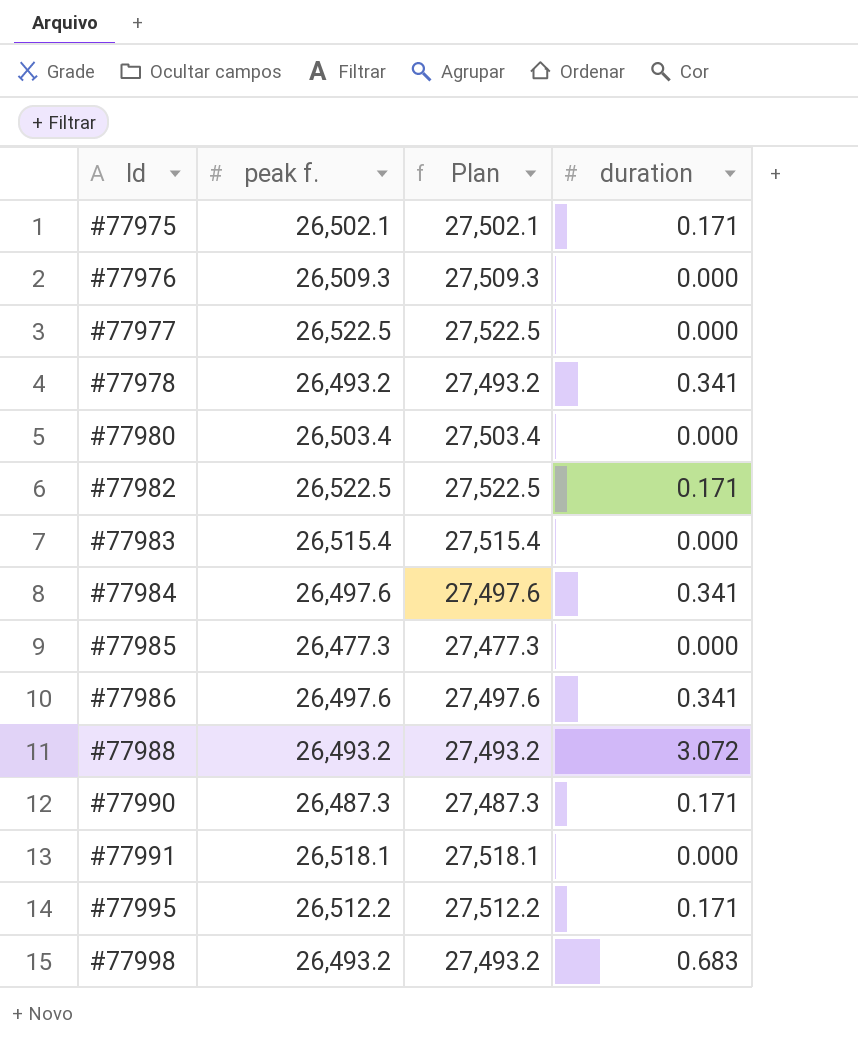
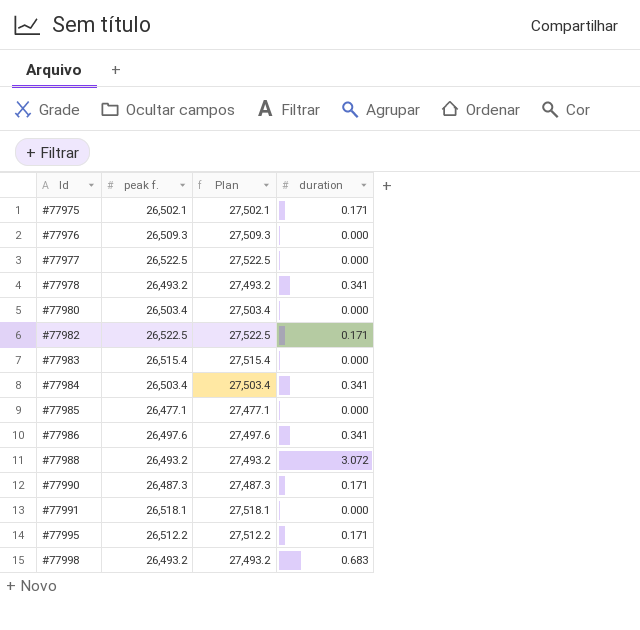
#77984 | peak f.: 26,497.6 -> 26,503.4
#77984 | Plan: 27,497.6 -> 27,503.4
#77985 | peak f.: 26,477.3 -> 26,477.1
#77985 | Plan: 27,477.3 -> 27,477.1

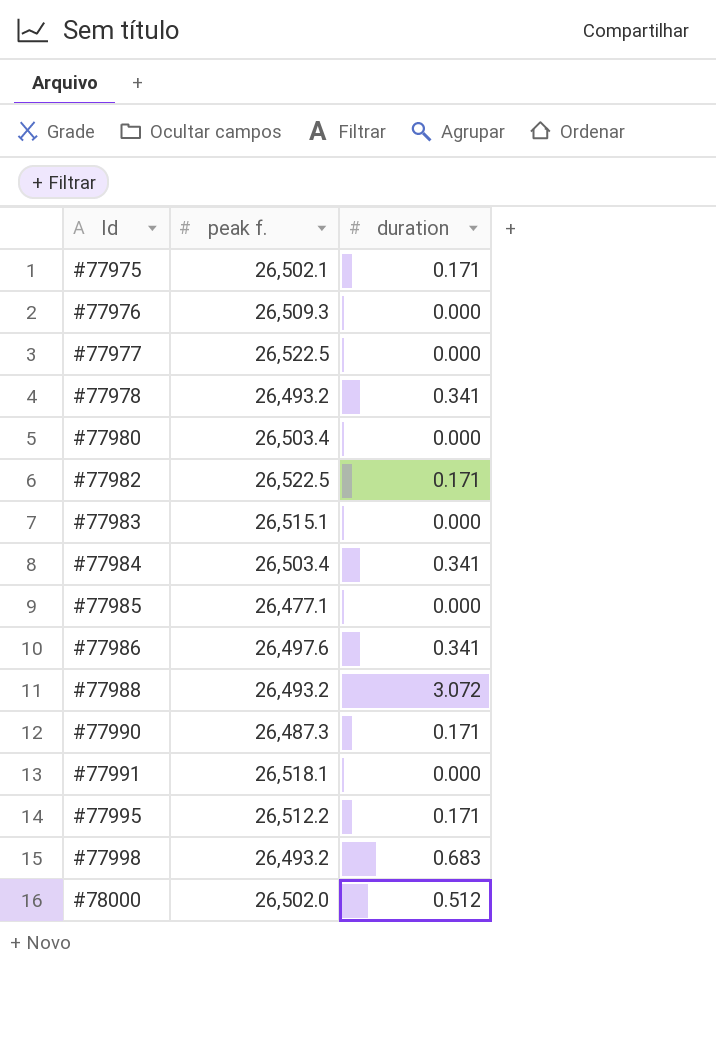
column Plan | formula: [peak f.] + 1000 -> none
#77983 | peak f.: 26,515.4 -> 26,515.1
row #78000: none -> 26,502.0 | 0.512

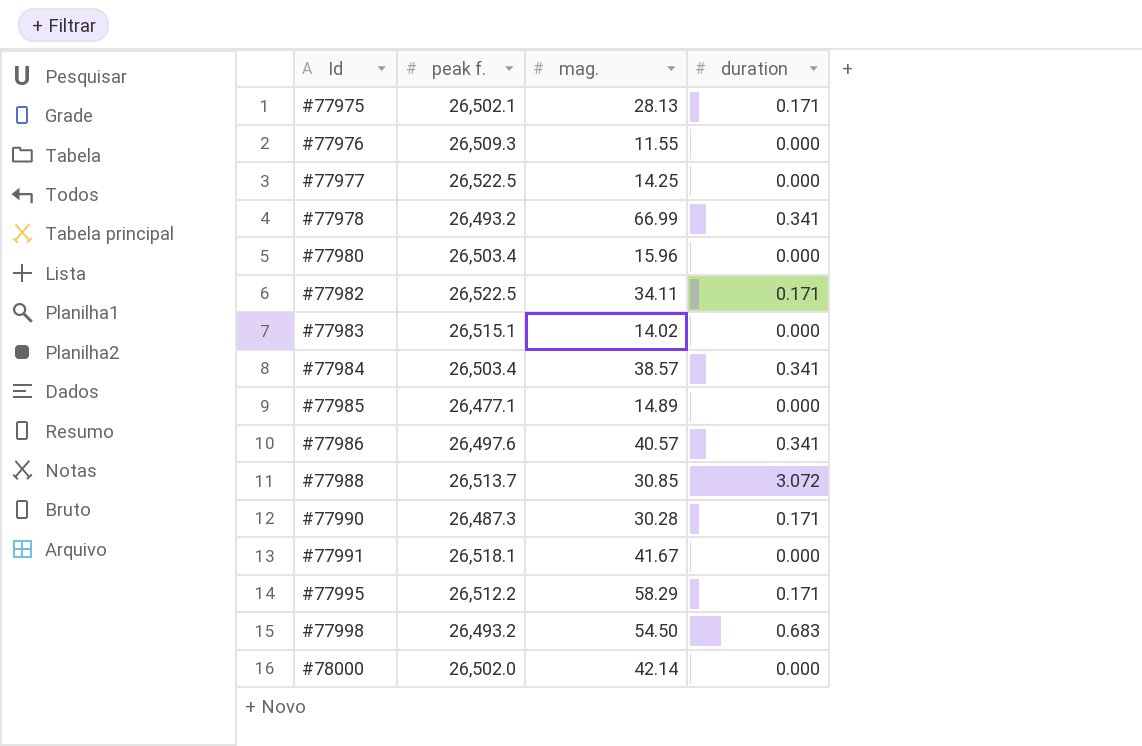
column mag. | position: none -> 3
#77988 | peak f.: 26,493.2 -> 26,513.7
#78000 | duration: 0.512 -> 0.000

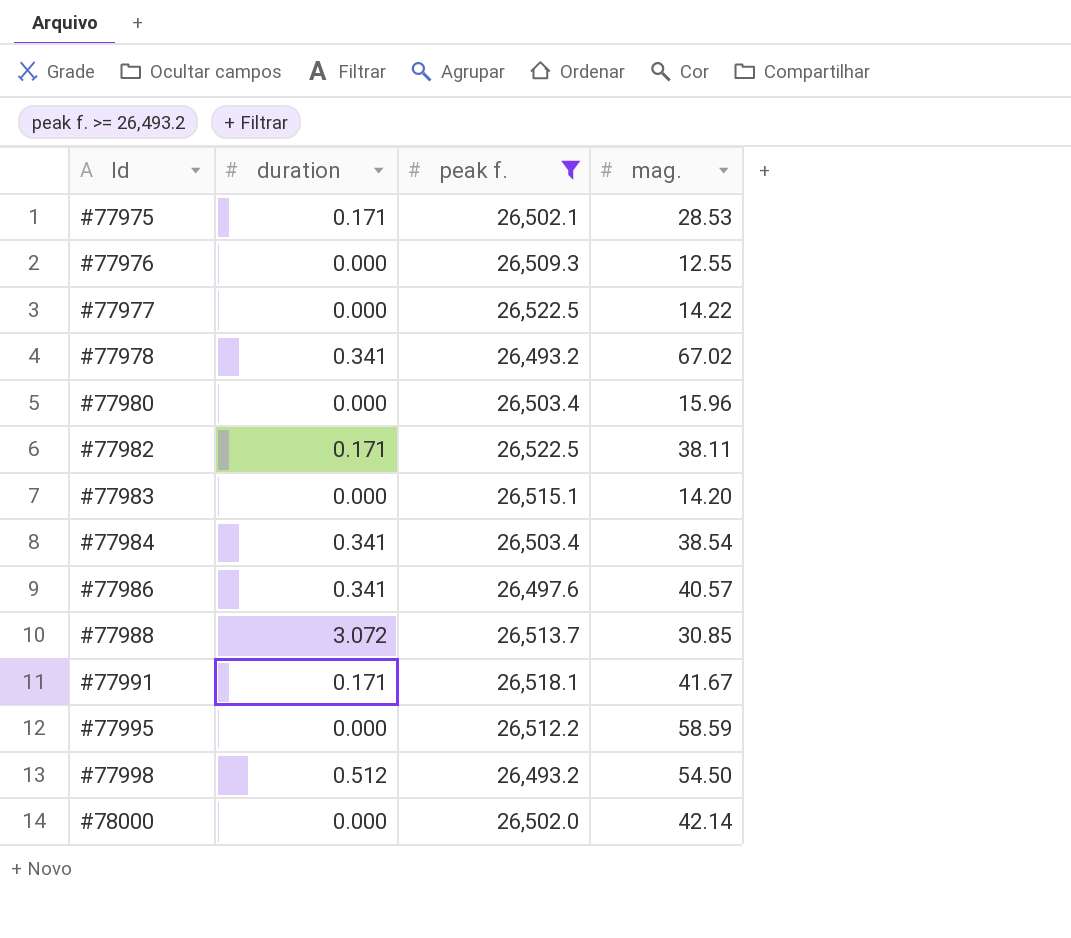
filter: none -> peak f. >= 26,493.2
column duration | position: 4 -> 2
#77975 | mag.: 28.13 -> 28.53
#77976 | mag.: 11.55 -> 12.55
#77977 | mag.: 14.25 -> 14.22
#77978 | mag.: 66.99 -> 67.02
#77982 | mag.: 34.11 -> 38.11
#77983 | mag.: 14.02 -> 14.20
#77984 | mag.: 38.57 -> 38.54
#77991 | duration: 0.000 -> 0.171
#77995 | duration: 0.171 -> 0.000
#77995 | mag.: 58.29 -> 58.59
#77998 | duration: 0.683 -> 0.512

